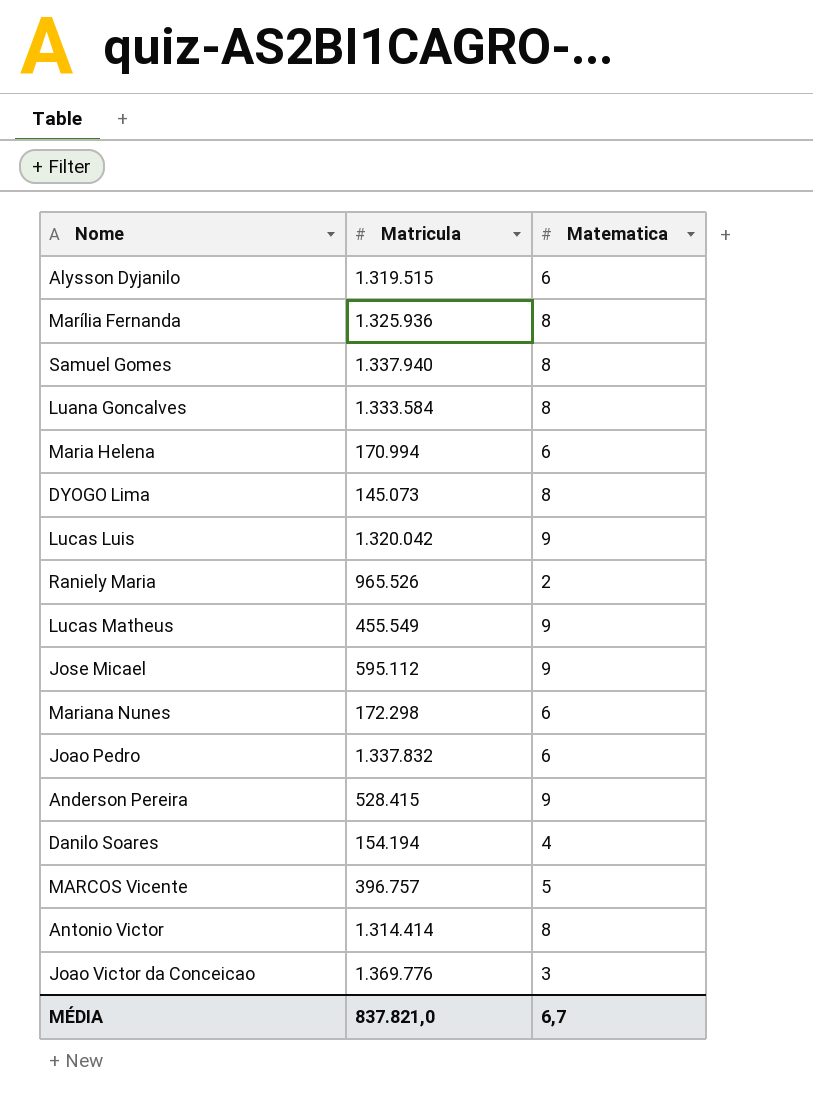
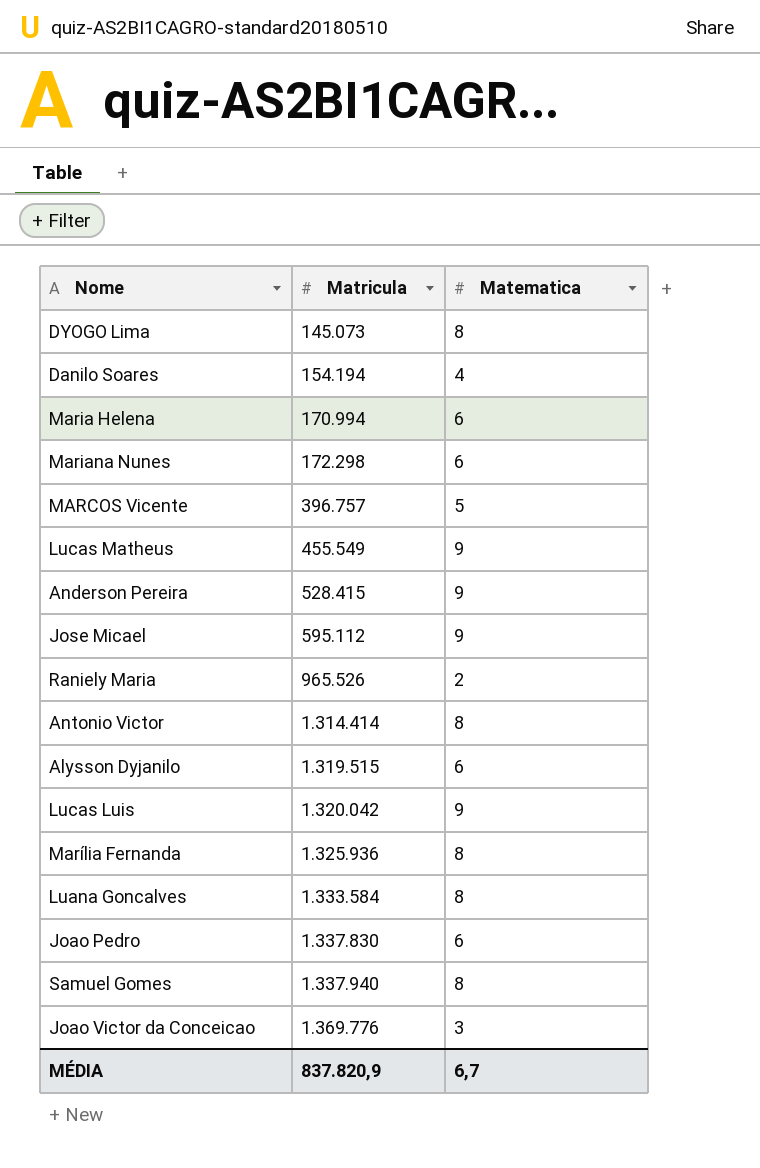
row order: none -> Matricula ascending
Joao Pedro | Matricula: 1.337.832 -> 1.337.830
MÉDIA | Matricula: 837.821,0 -> 837.820,9

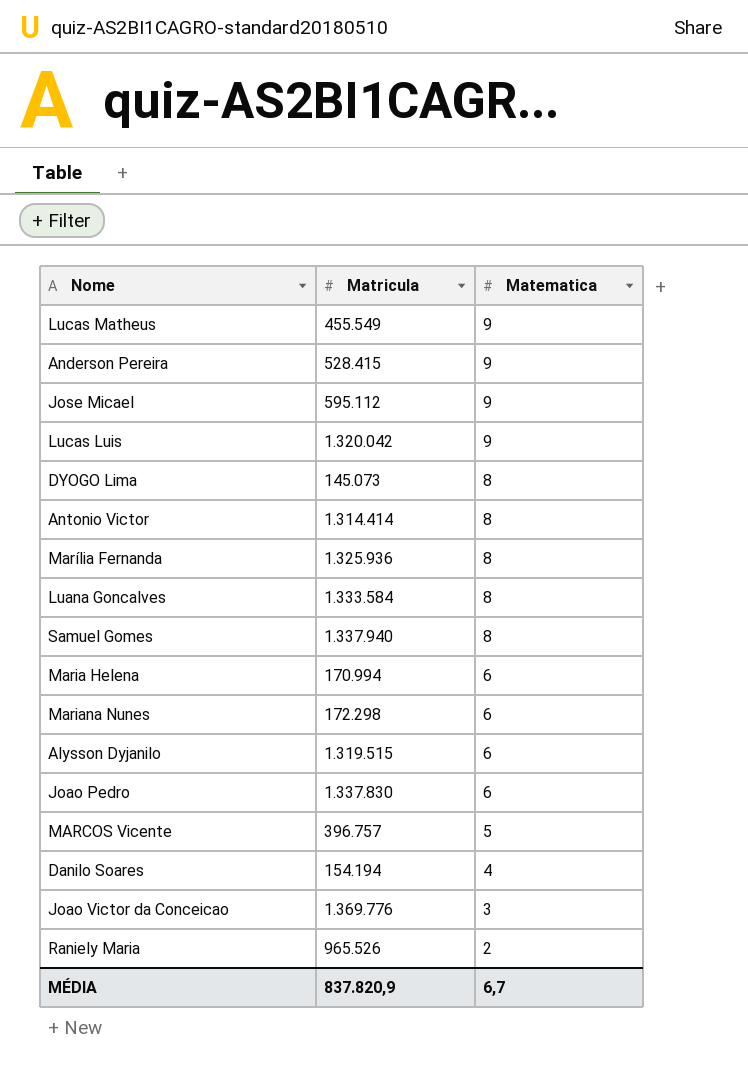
row order: Matricula ascending -> Matematica descending

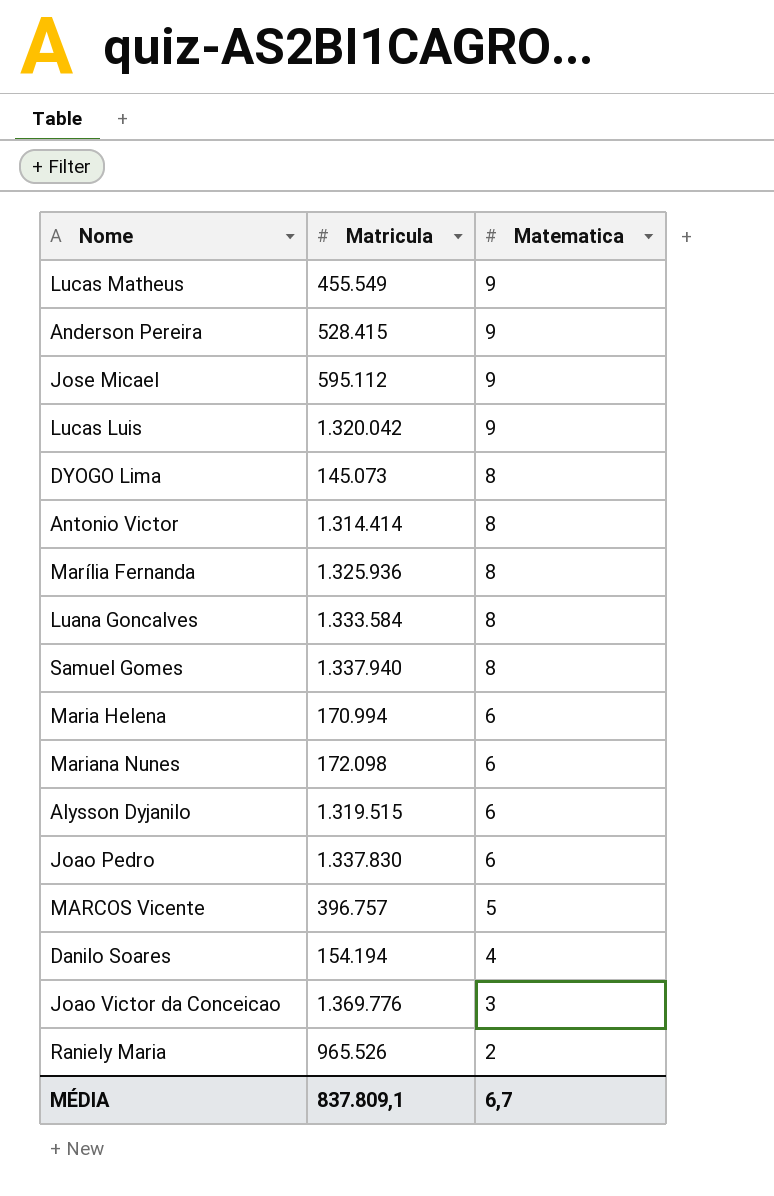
Mariana Nunes | Matricula: 172.298 -> 172.098
MÉDIA | Matricula: 837.820,9 -> 837.809,1

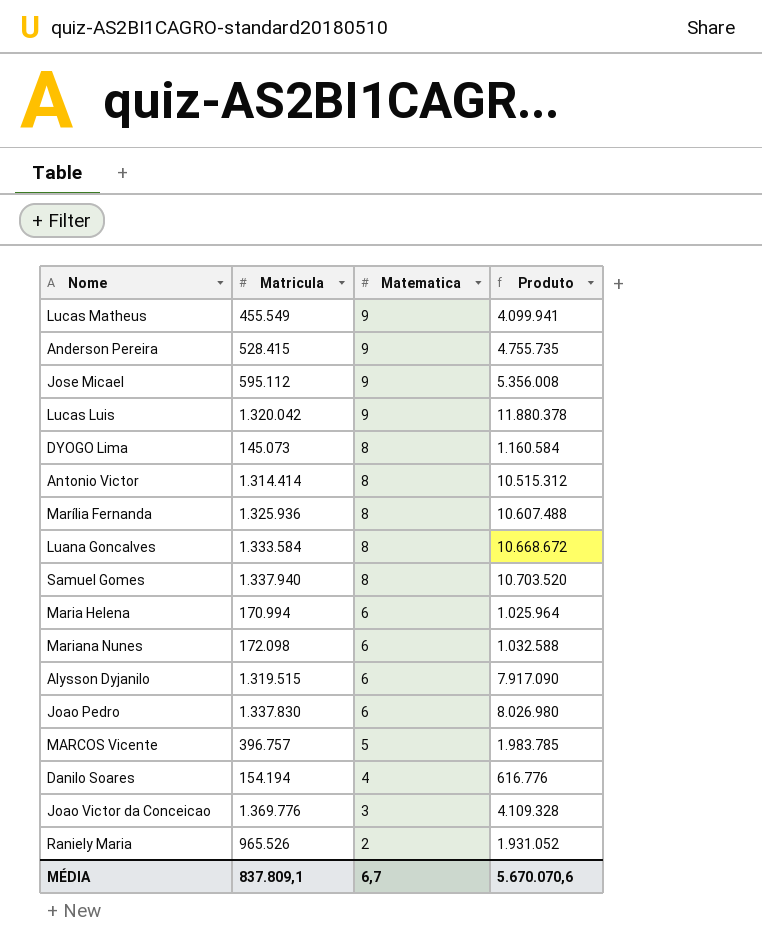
column Produto | formula: none -> [Matricula] * [Matematica]

